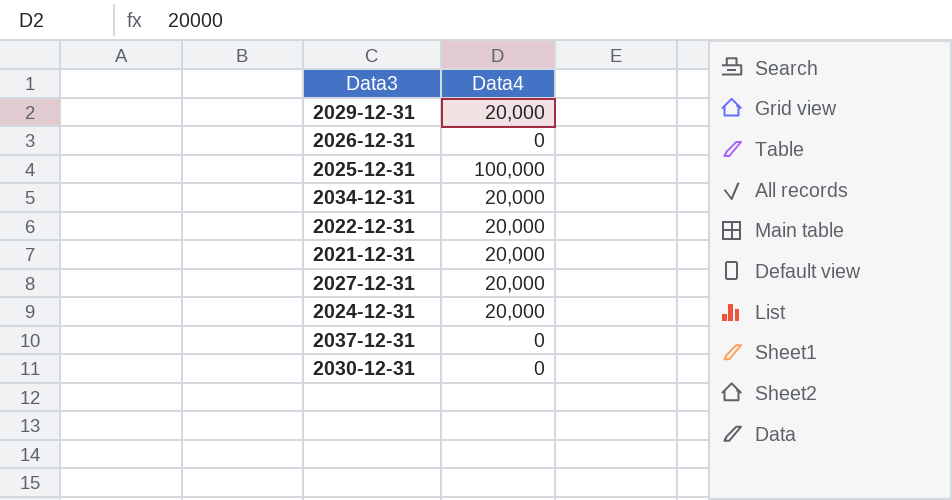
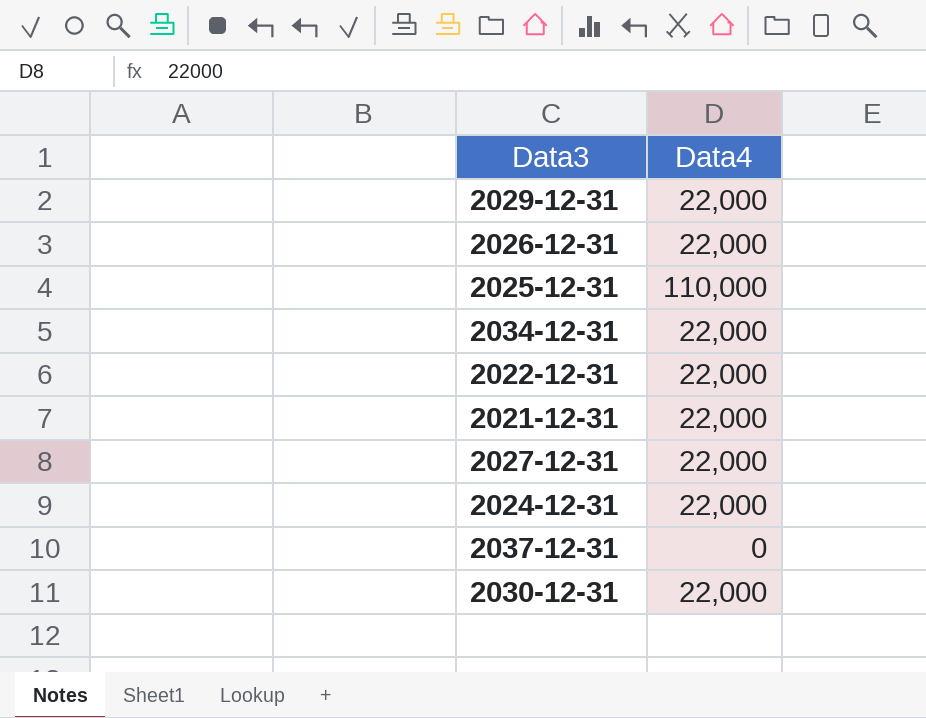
2029-12-31 | Data4: 20,000 -> 22,000
2026-12-31 | Data4: 0 -> 22,000
2025-12-31 | Data4: 100,000 -> 110,000
2034-12-31 | Data4: 20,000 -> 22,000
2022-12-31 | Data4: 20,000 -> 22,000
2021-12-31 | Data4: 20,000 -> 22,000
2027-12-31 | Data4: 20,000 -> 22,000
2024-12-31 | Data4: 20,000 -> 22,000
2030-12-31 | Data4: 0 -> 22,000

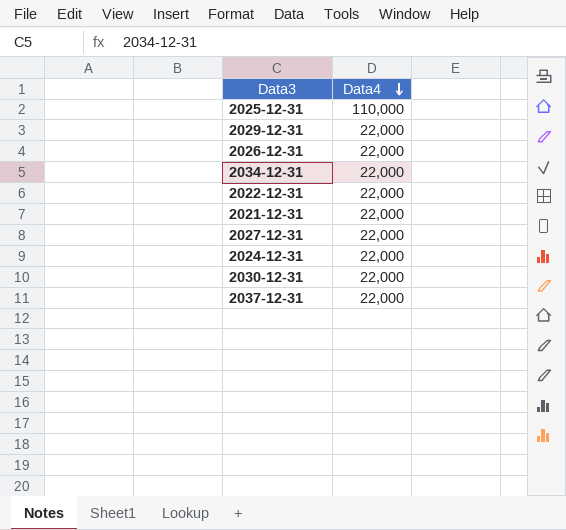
row order: none -> Data4 descending
2037-12-31 | Data4: 0 -> 22,000

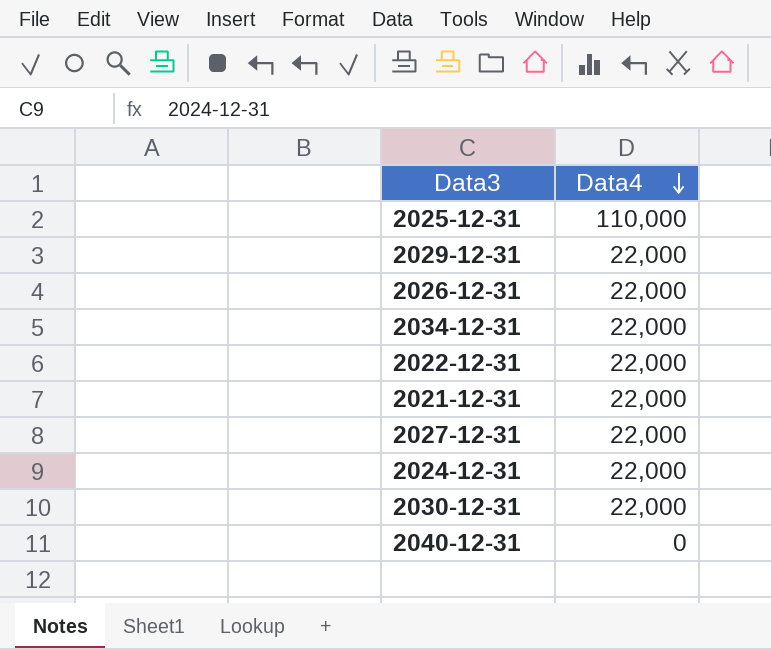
row 2037-12-31: 22,000 -> none
row 2040-12-31: none -> 0

